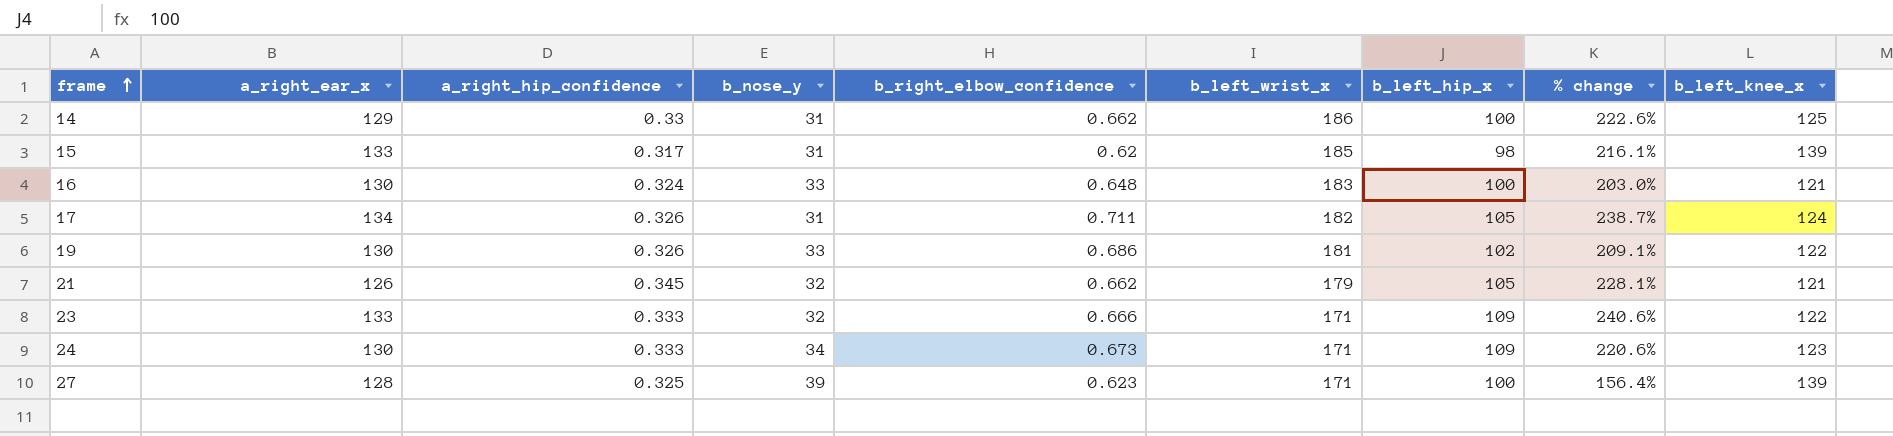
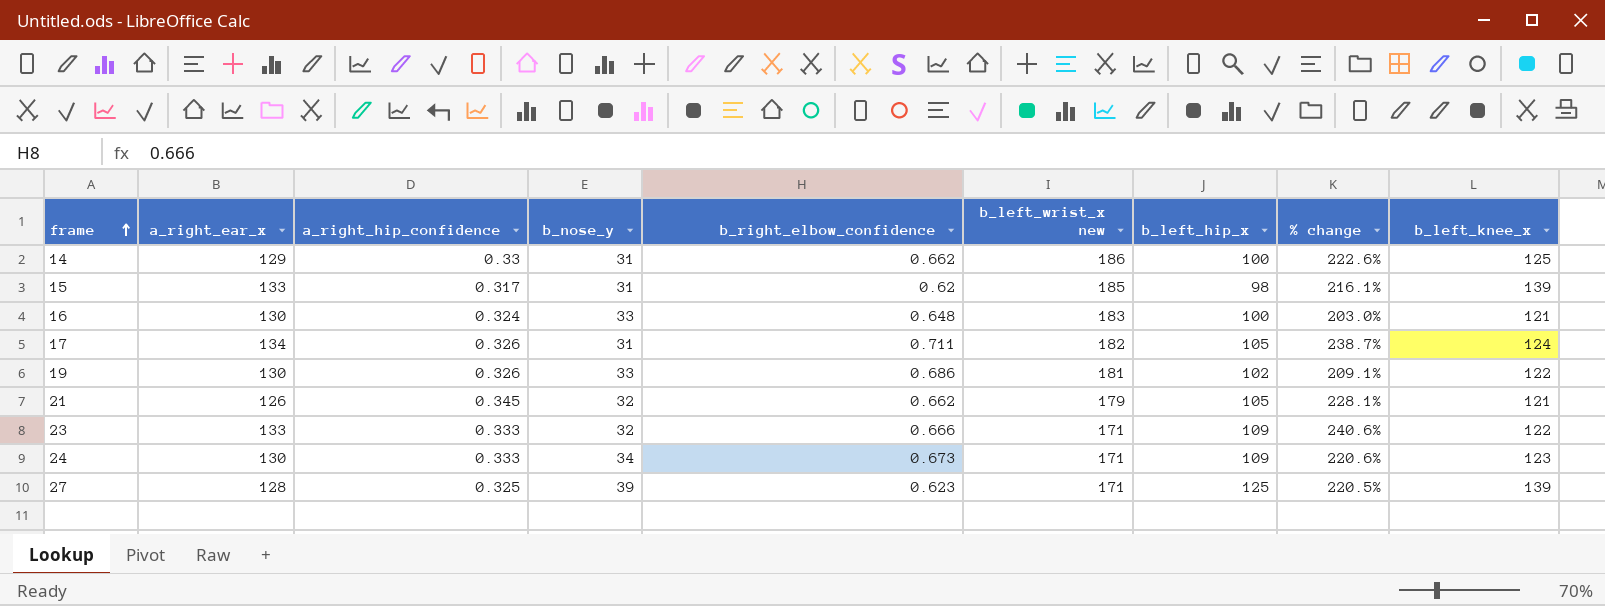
column name: b_left_wrist_x -> b_left_wrist_x new
27 | b_left_hip_x: 100 -> 125
27 | % change: 156.4% -> 220.5%

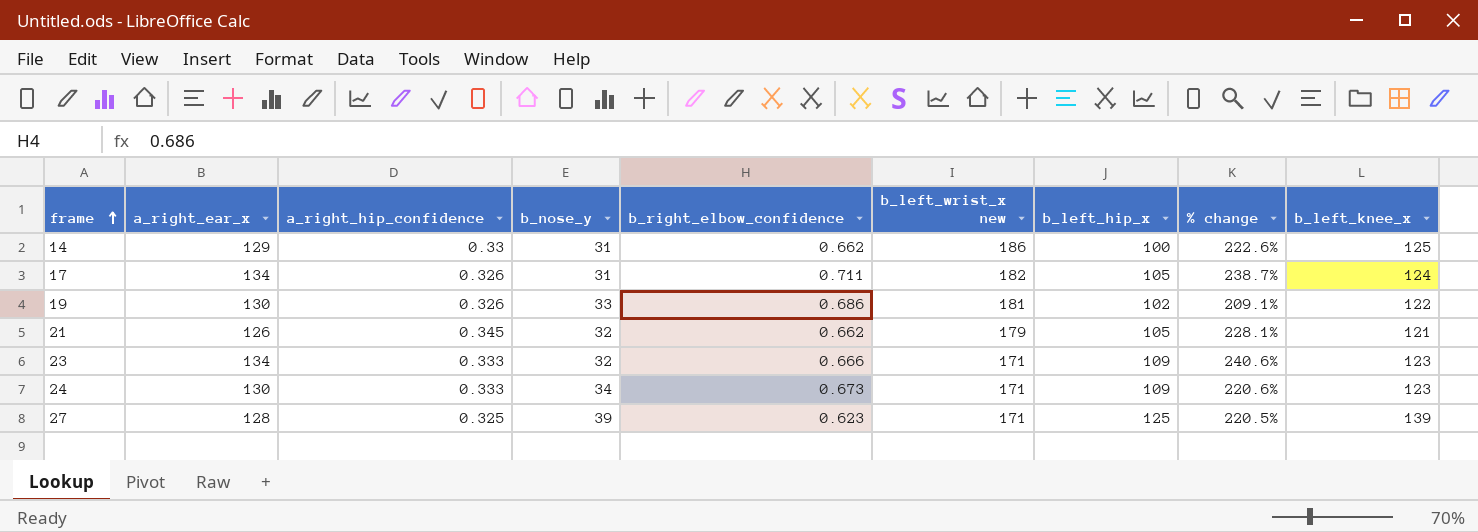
row 15: 133 | 0.317 | 31 | 0.62 | 185 | 98 | 216.1% | 139 -> none
row 16: 130 | 0.324 | 33 | 0.648 | 183 | 100 | 203.0% | 121 -> none
23 | a_right_ear_x: 133 -> 134
23 | b_left_knee_x: 122 -> 123

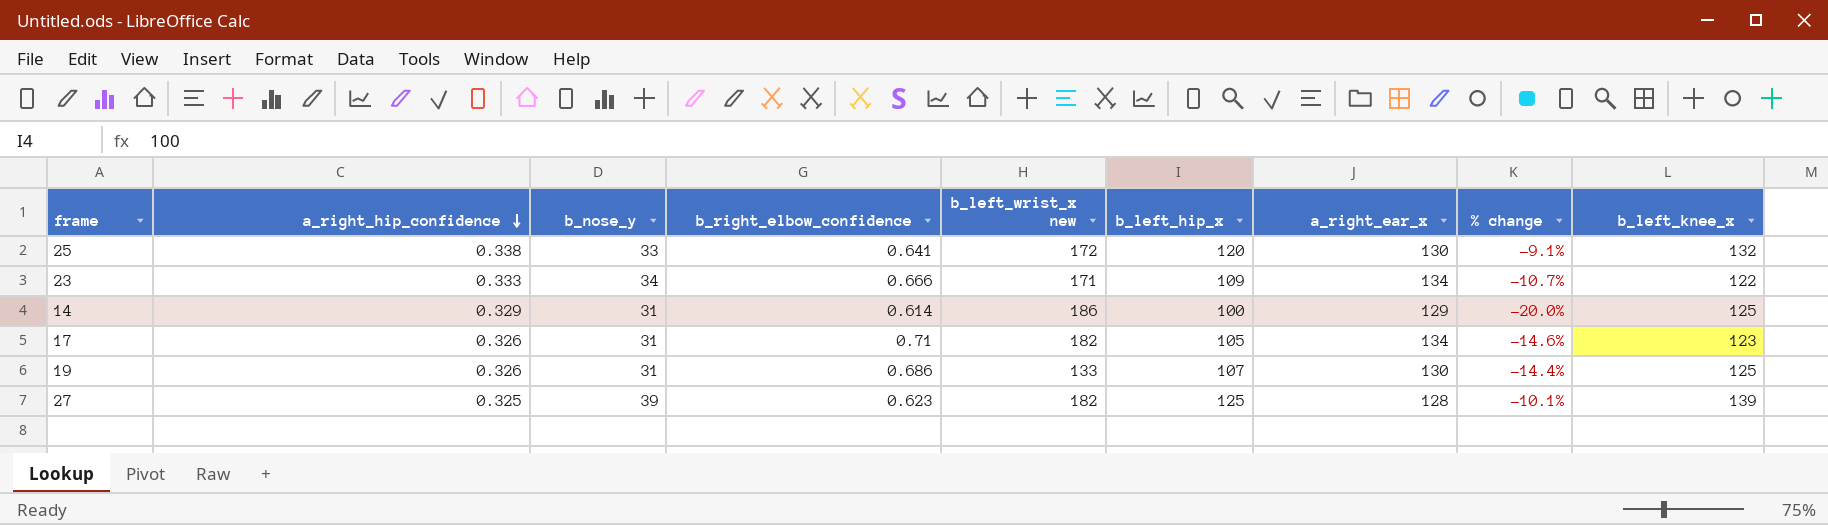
row order: frame ascending -> a_right_hip_confidence descending
column a_right_ear_x | position: 2 -> 7
column % change | formula: ([b_left_hip_x] - [b_nose_y]) / [b_nose_y] -> ([b_left_hip_x] - [b_left_knee_x]) / [b_left_knee_x]
row 21: 126 | 0.345 | 32 | 0.662 | 179 | 105 | 228.1% | 121 -> none
row 24: 130 | 0.333 | 34 | 0.673 | 171 | 109 | 220.6% | 123 -> none
row 25: none -> 0.338 | 33 | 0.641 | 172 | 120 | 130 | -9.1% | 132
23 | b_nose_y: 32 -> 34
23 | b_left_knee_x: 123 -> 122
14 | a_right_hip_confidence: 0.33 -> 0.329
14 | b_right_elbow_confidence: 0.662 -> 0.614
17 | b_right_elbow_confidence: 0.711 -> 0.71
17 | b_left_knee_x: 124 -> 123
19 | b_nose_y: 33 -> 31
19 | b_left_wrist_x new: 181 -> 133
19 | b_left_hip_x: 102 -> 107
19 | b_left_knee_x: 122 -> 125
27 | b_left_wrist_x new: 171 -> 182

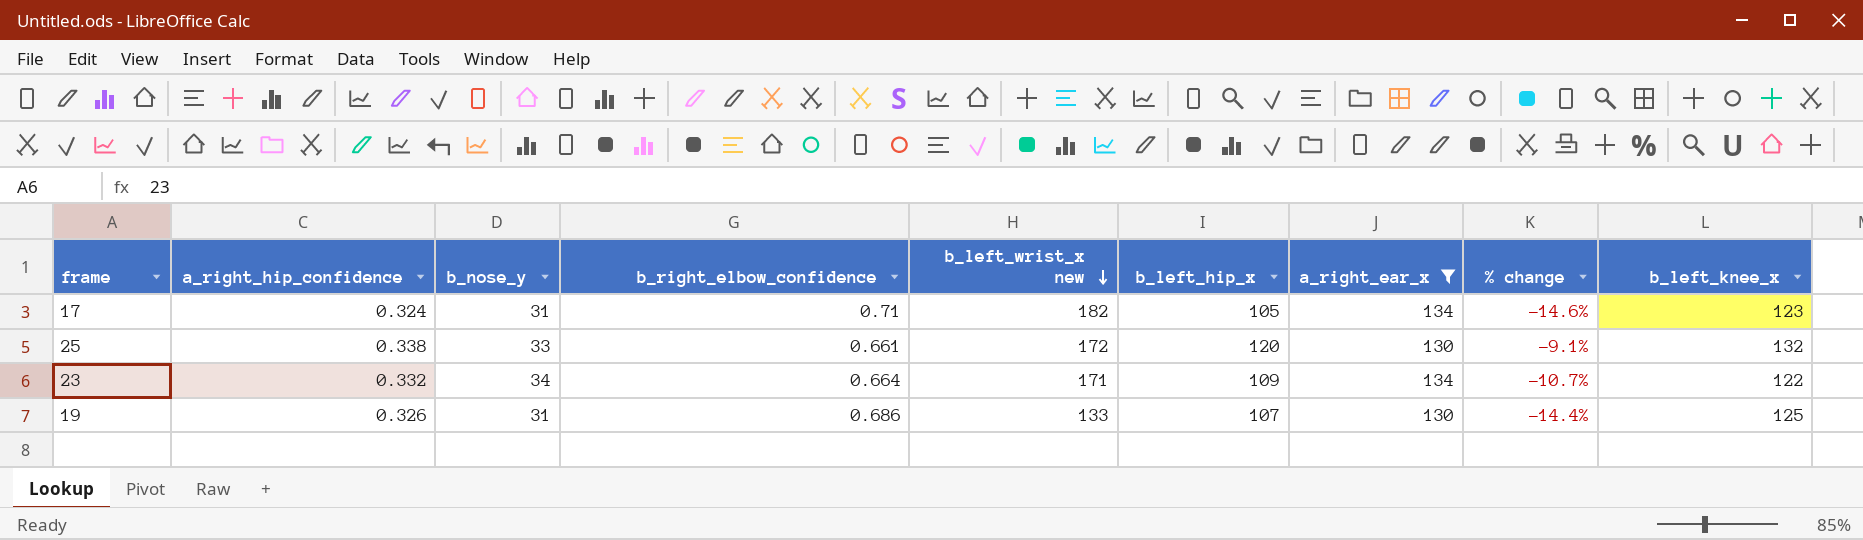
filter: none -> a_right_ear_x >= 130
row order: a_right_hip_confidence descending -> b_left_wrist_x new descending
17 | a_right_hip_confidence: 0.326 -> 0.324
25 | b_right_elbow_confidence: 0.641 -> 0.661
23 | a_right_hip_confidence: 0.333 -> 0.332
23 | b_right_elbow_confidence: 0.666 -> 0.664

